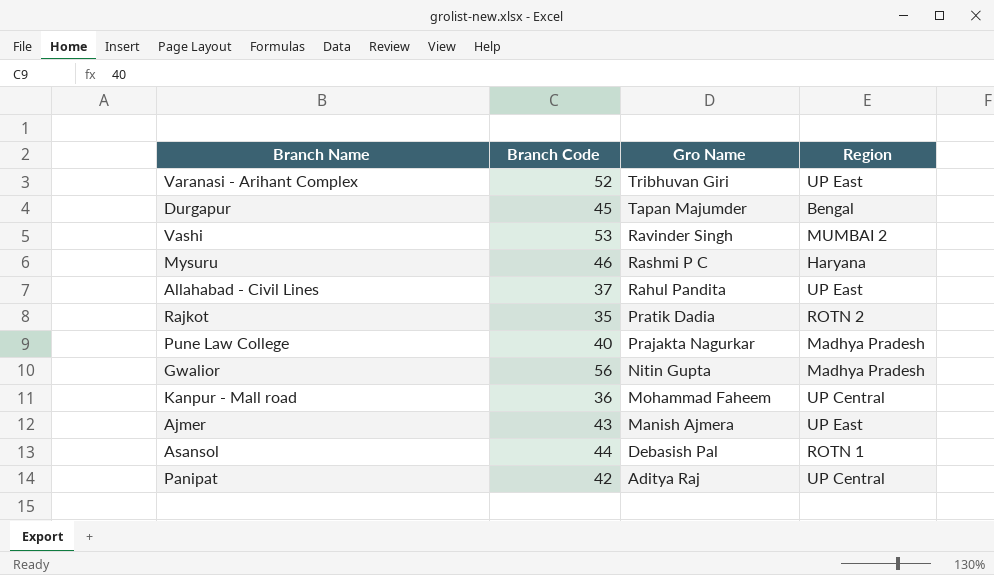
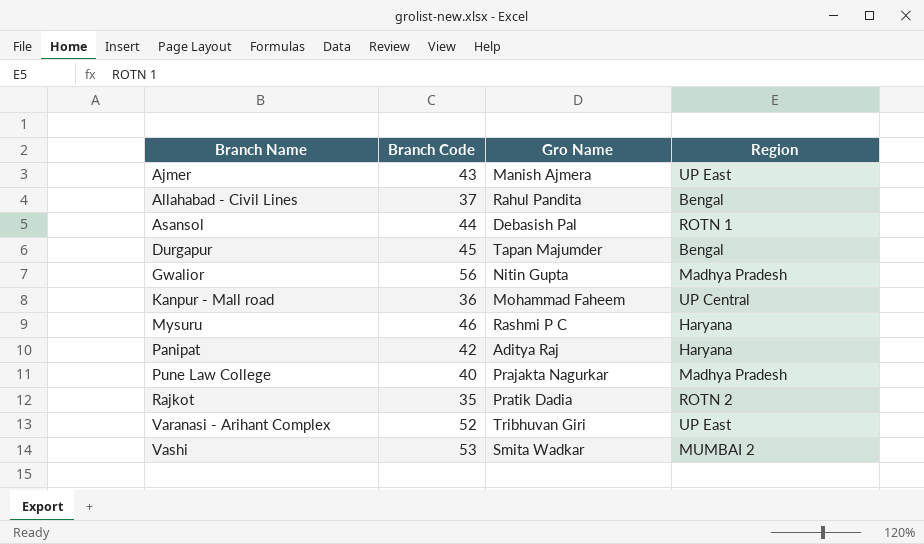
row order: Gro Name descending -> Branch Name ascending
Allahabad - Civil Lines | Region: UP East -> Bengal
Panipat | Region: UP Central -> Haryana
Vashi | Gro Name: Ravinder Singh -> Smita Wadkar

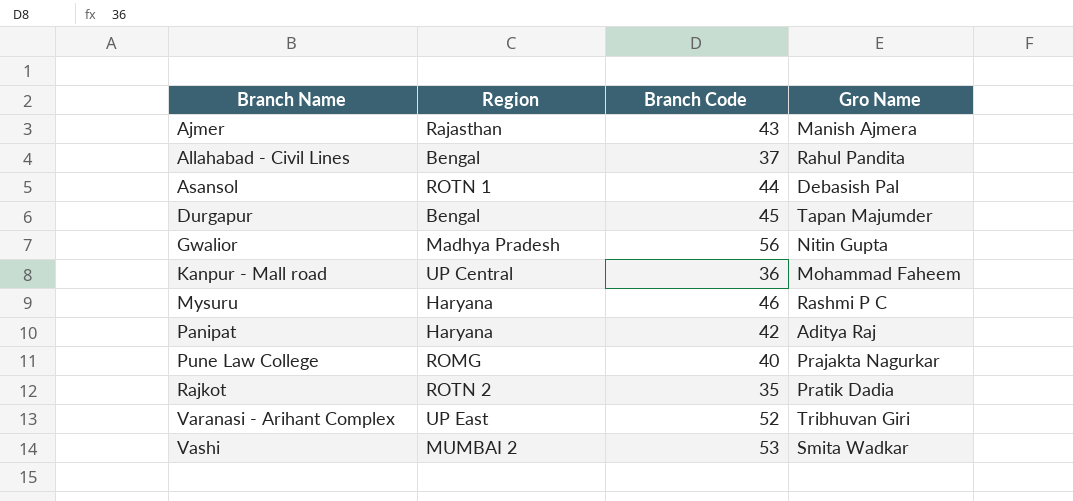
column Region | position: 4 -> 2
Ajmer | Region: UP East -> Rajasthan
Pune Law College | Region: Madhya Pradesh -> ROMG

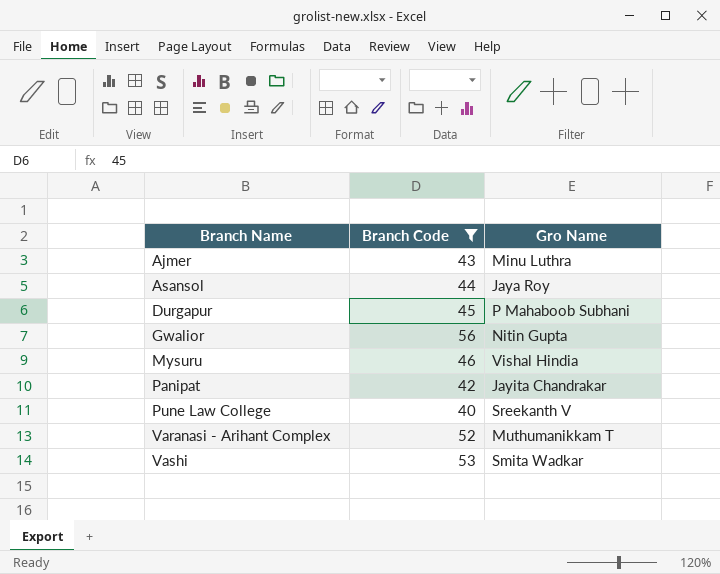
filter: none -> Branch Code >= 40
column Region | position: 2 -> none
Ajmer | Gro Name: Manish Ajmera -> Minu Luthra
Asansol | Gro Name: Debasish Pal -> Jaya Roy
Durgapur | Gro Name: Tapan Majumder -> P Mahaboob Subhani
Mysuru | Gro Name: Rashmi P C -> Vishal Hindia
Panipat | Gro Name: Aditya Raj -> Jayita Chandrakar
Pune Law College | Gro Name: Prajakta Nagurkar -> Sreekanth V
Varanasi - Arihant Complex | Gro Name: Tribhuvan Giri -> Muthumanikkam T

